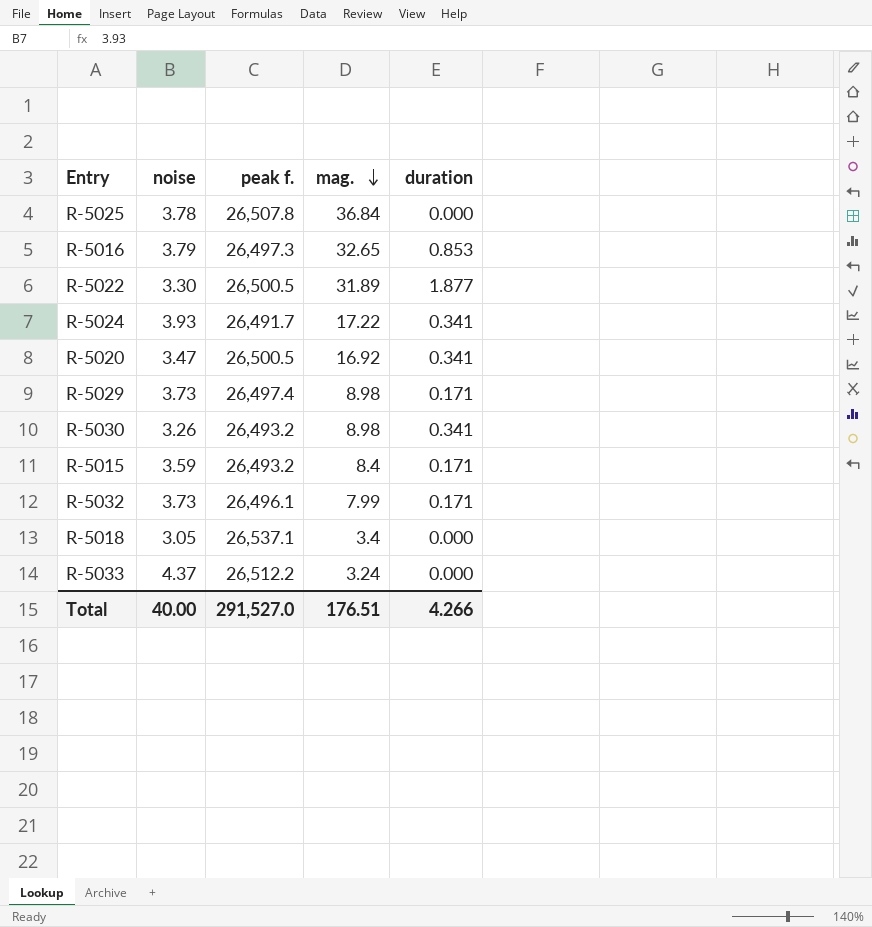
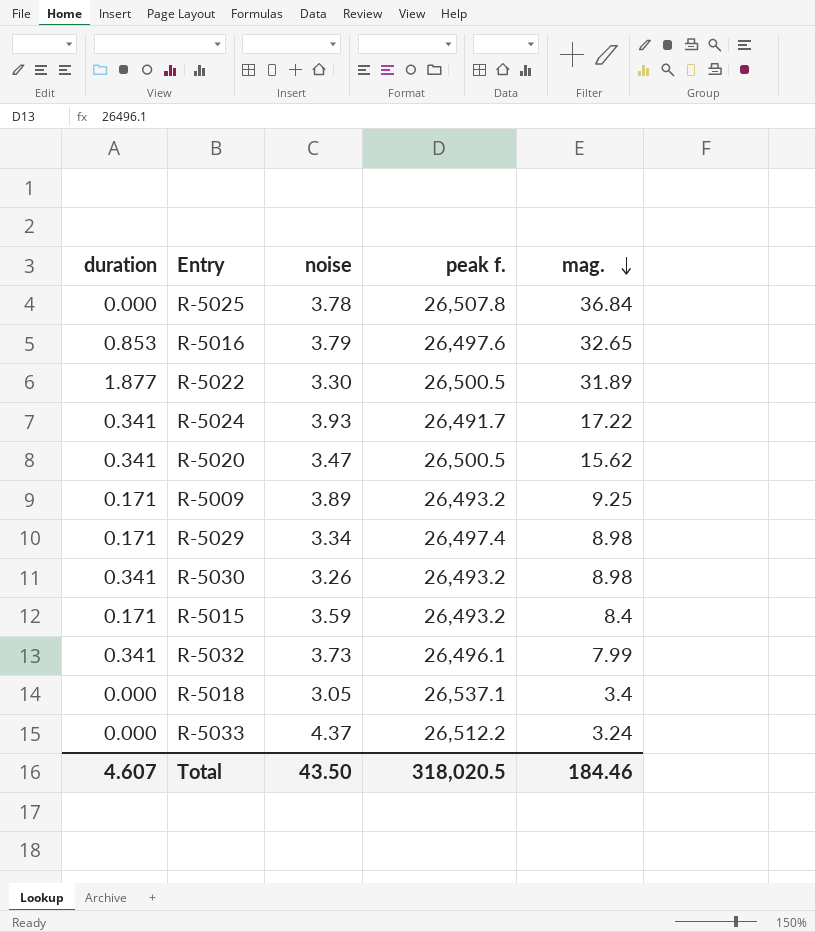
column duration | position: 5 -> 1
R-5016 | peak f.: 26,497.3 -> 26,497.6
R-5020 | mag.: 16.92 -> 15.62
row R-5009: none -> 0.171 | 3.89 | 26,493.2 | 9.25
R-5029 | noise: 3.73 -> 3.34
R-5032 | duration: 0.171 -> 0.341
Total | duration: 4.266 -> 4.607
Total | noise: 40.00 -> 43.50
Total | peak f.: 291,527.0 -> 318,020.5
Total | mag.: 176.51 -> 184.46

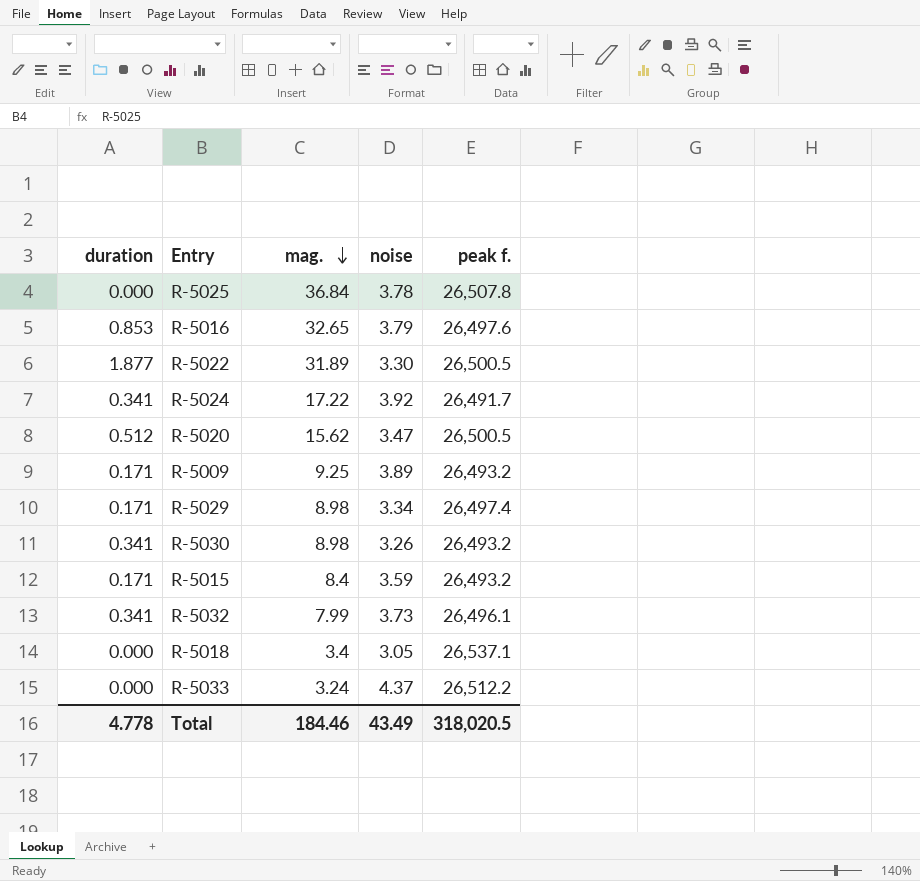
column mag. | position: 5 -> 3
R-5024 | noise: 3.93 -> 3.92
R-5020 | duration: 0.341 -> 0.512
Total | duration: 4.607 -> 4.778
Total | noise: 43.50 -> 43.49

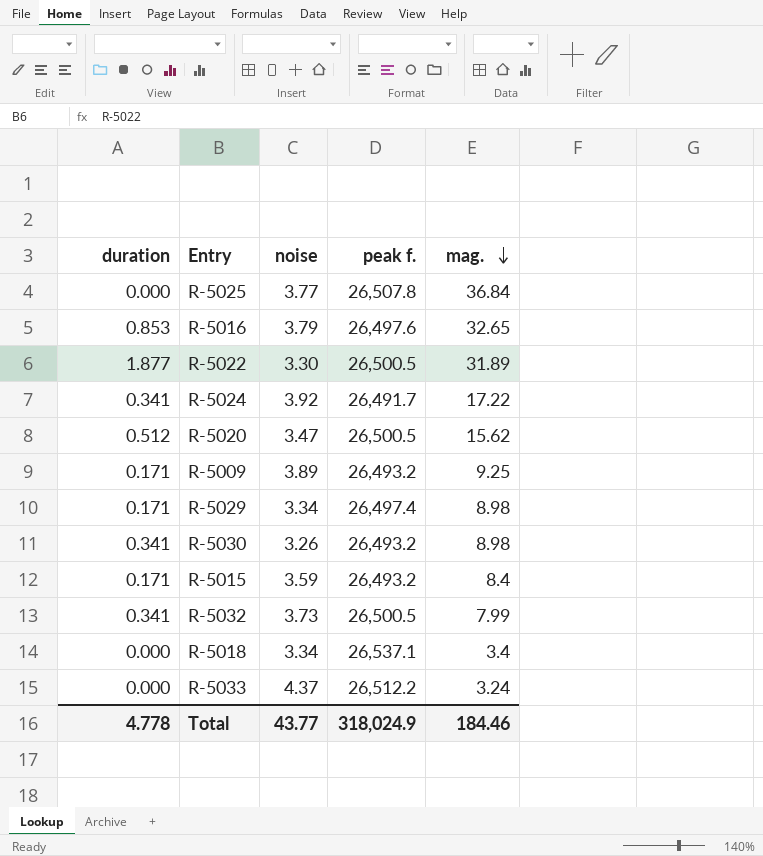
column mag. | position: 3 -> 5
R-5025 | noise: 3.78 -> 3.77
R-5032 | peak f.: 26,496.1 -> 26,500.5
R-5018 | noise: 3.05 -> 3.34
Total | noise: 43.49 -> 43.77
Total | peak f.: 318,020.5 -> 318,024.9

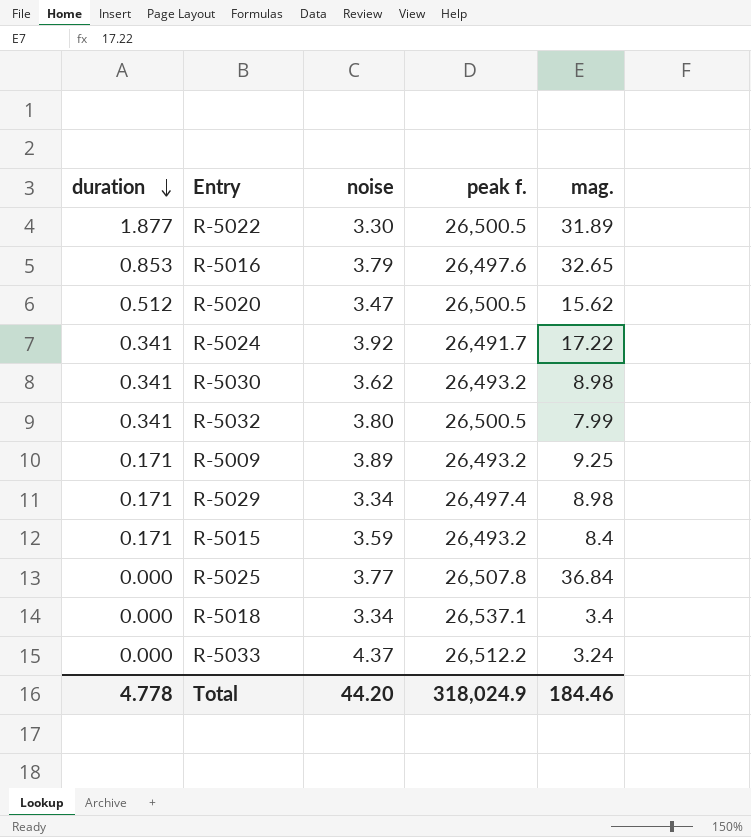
row order: mag. descending -> duration descending
R-5030 | noise: 3.26 -> 3.62
R-5032 | noise: 3.73 -> 3.80
Total | noise: 43.77 -> 44.20

